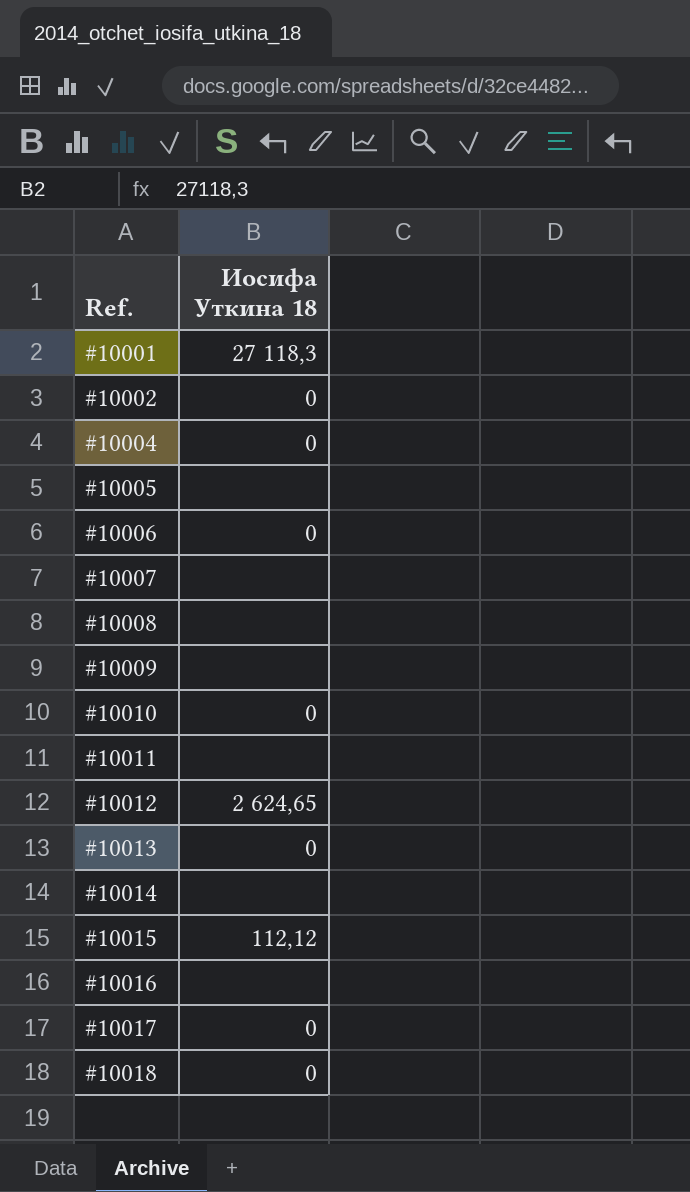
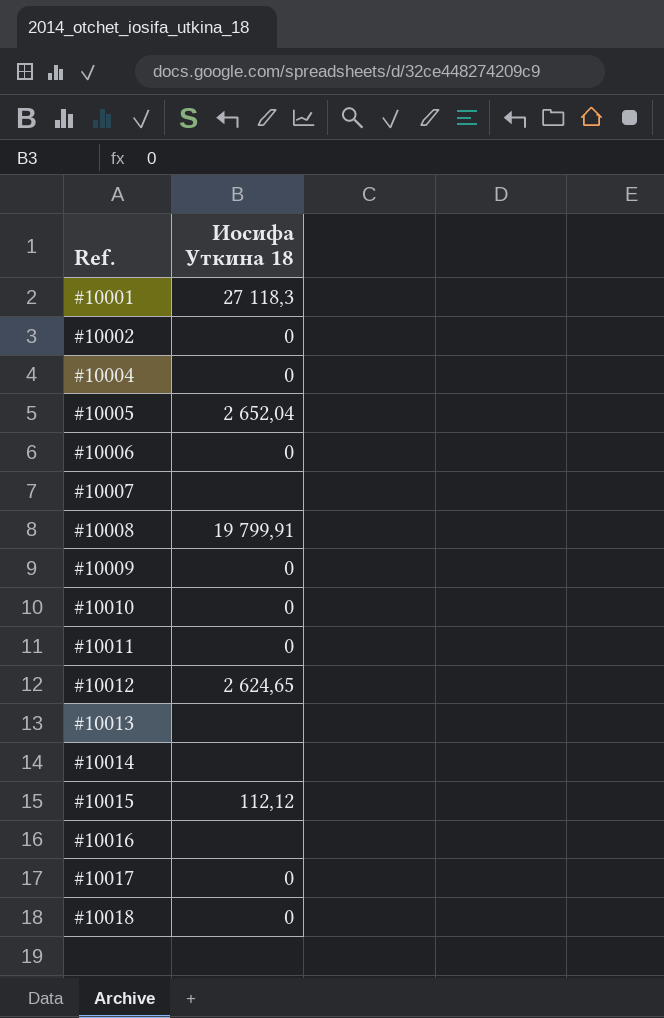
#10005 | Иосифа Уткина 18: none -> 2 652,04
#10008 | Иосифа Уткина 18: none -> 19 799,91
#10009 | Иосифа Уткина 18: none -> 0
#10011 | Иосифа Уткина 18: none -> 0
#10013 | Иосифа Уткина 18: 0 -> none

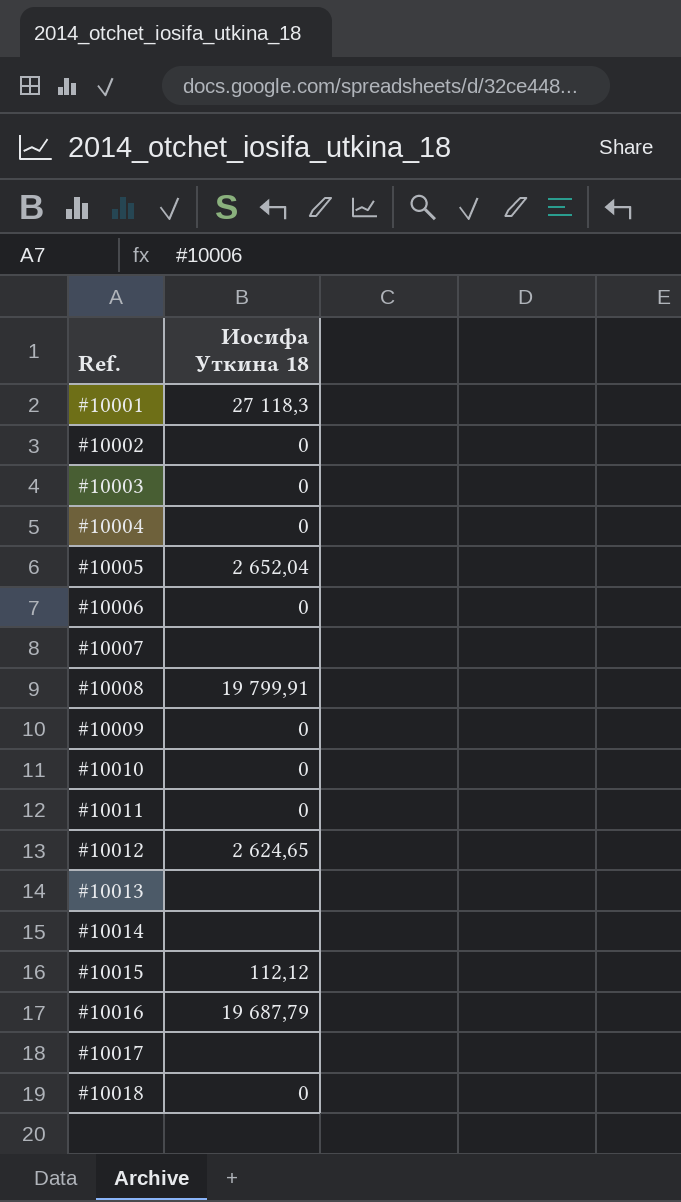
row #10003: none -> 0
#10016 | Иосифа Уткина 18: none -> 19 687,79
#10017 | Иосифа Уткина 18: 0 -> none

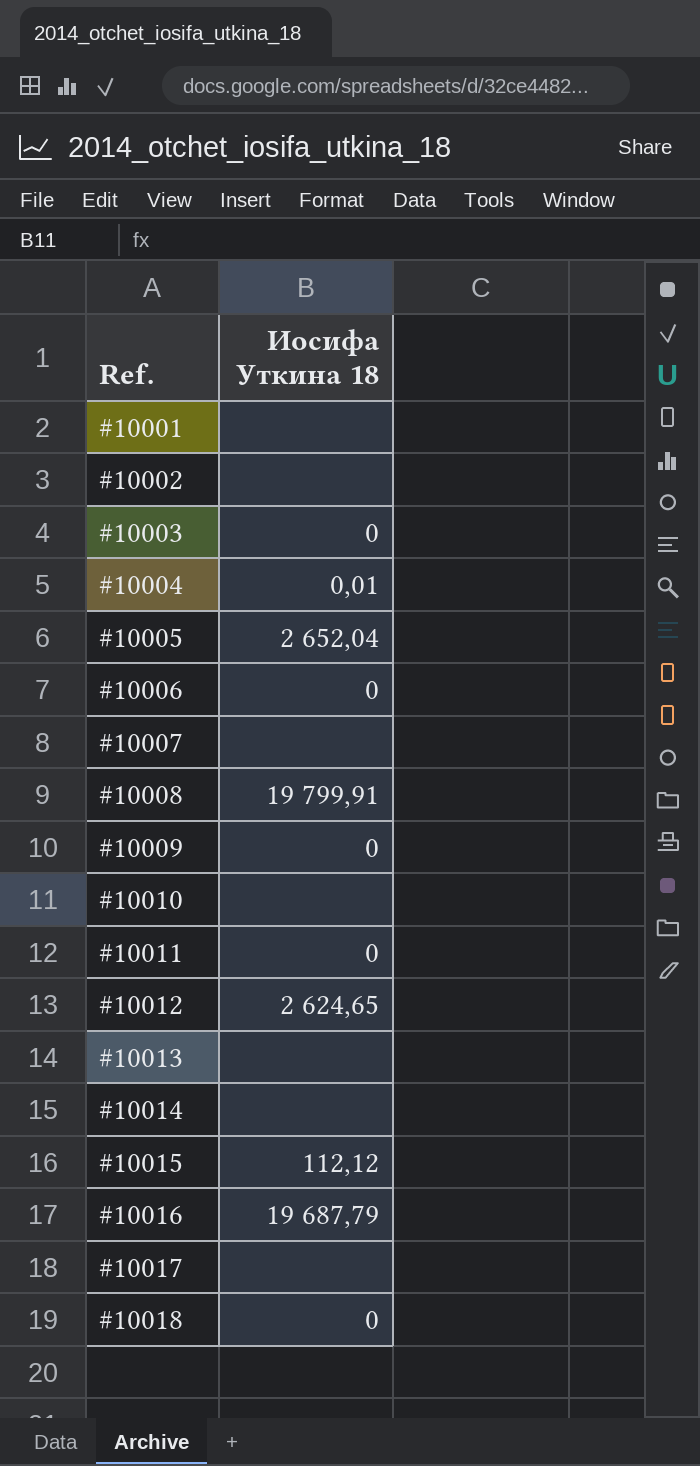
#10001 | Иосифа Уткина 18: 27 118,3 -> none
#10002 | Иосифа Уткина 18: 0 -> none
#10004 | Иосифа Уткина 18: 0 -> 0,01
#10010 | Иосифа Уткина 18: 0 -> none

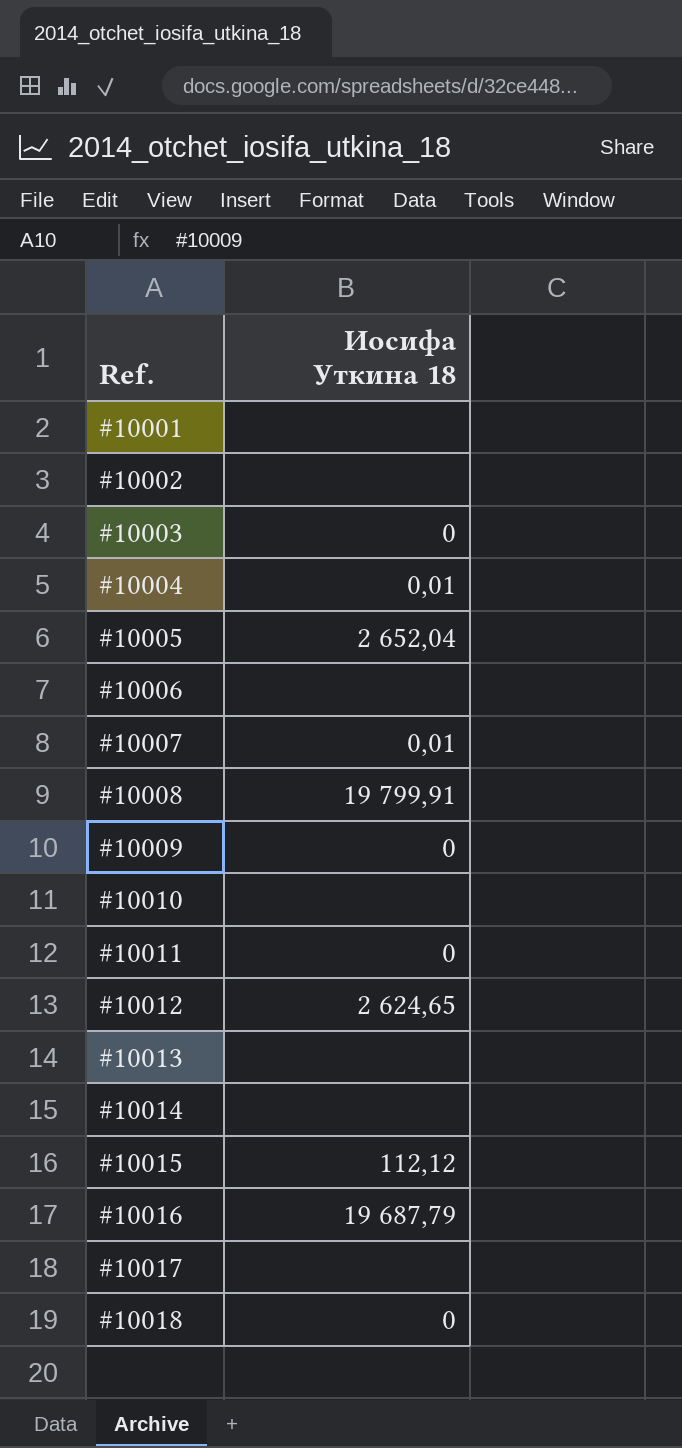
#10006 | Иосифа Уткина 18: 0 -> none
#10007 | Иосифа Уткина 18: none -> 0,01

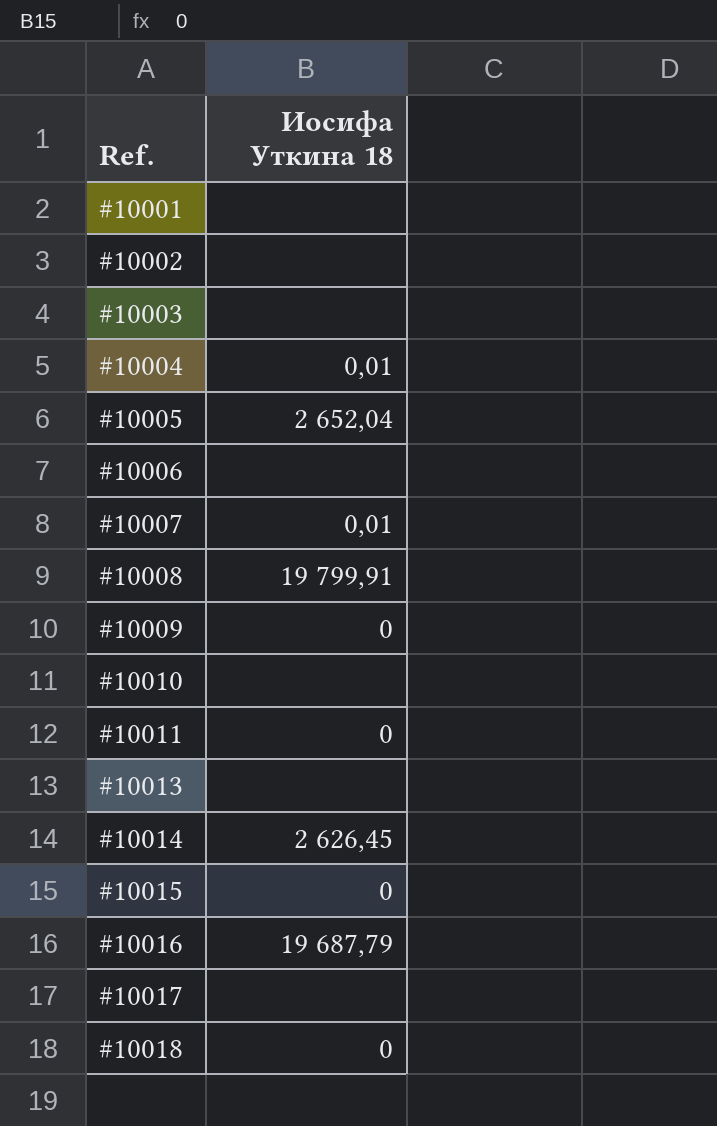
row #10012: 2 624,65 -> none
#10003 | Иосифа Уткина 18: 0 -> none
#10014 | Иосифа Уткина 18: none -> 2 626,45
#10015 | Иосифа Уткина 18: 112,12 -> 0

